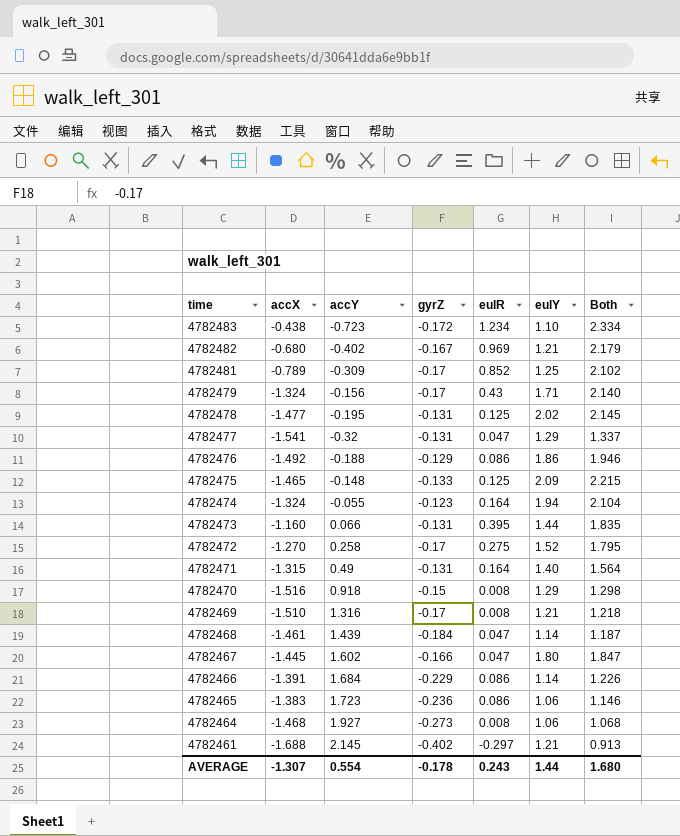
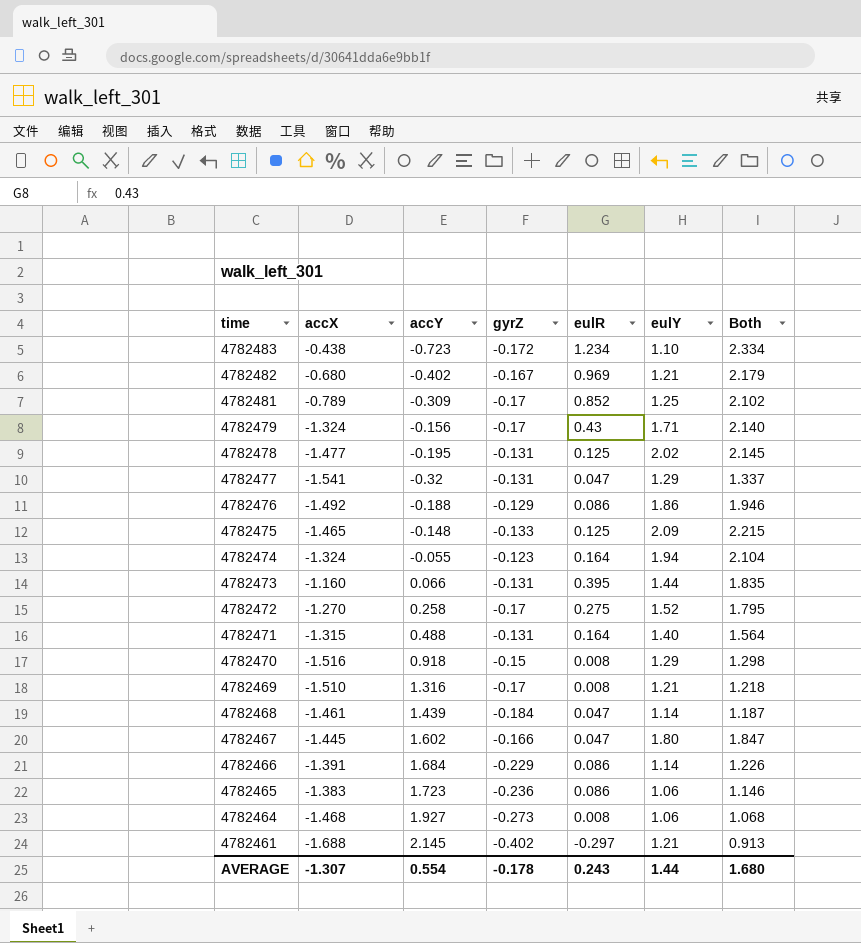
4782471 | accY: 0.49 -> 0.488

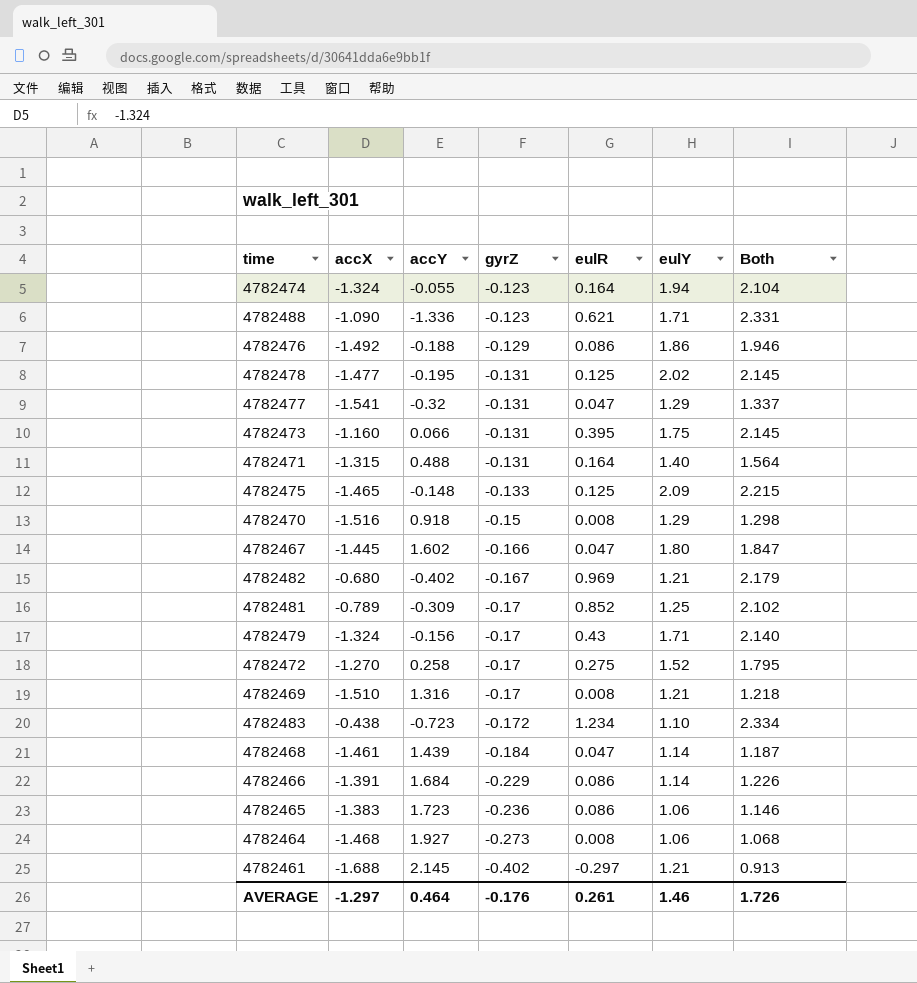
row order: time descending -> gyrZ descending
row 4782488: none -> -1.090 | -1.336 | -0.123 | 0.621 | 1.71 | 2.331
4782473 | eulY: 1.44 -> 1.75
4782473 | Both: 1.835 -> 2.145
AVERAGE | accX: -1.307 -> -1.297
AVERAGE | accY: 0.554 -> 0.464
AVERAGE | gyrZ: -0.178 -> -0.176
AVERAGE | eulR: 0.243 -> 0.261
AVERAGE | eulY: 1.44 -> 1.46
AVERAGE | Both: 1.680 -> 1.726

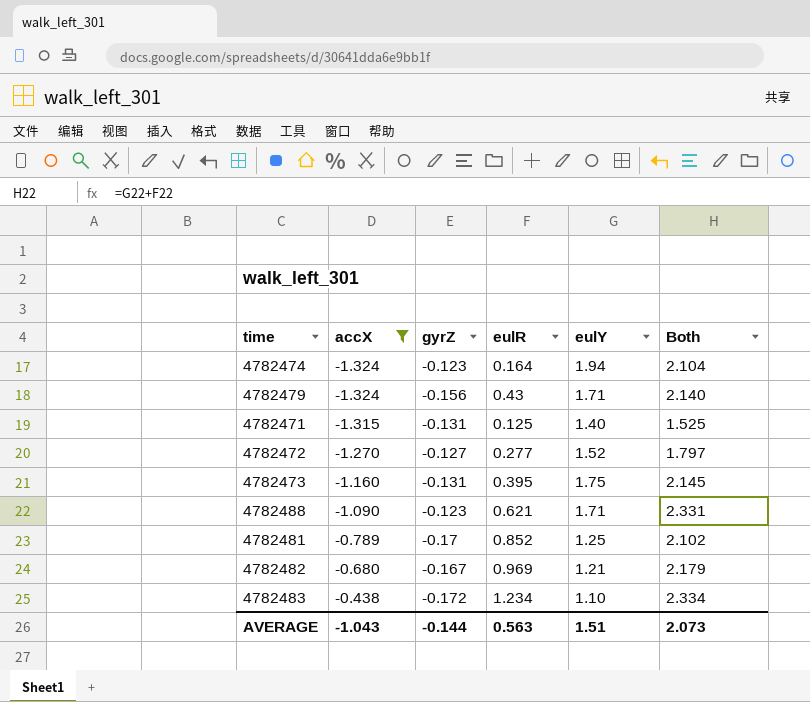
filter: none -> accX >= -1.324
row order: gyrZ descending -> accX ascending
column accY | position: 3 -> none
4782479 | gyrZ: -0.17 -> -0.156
4782471 | eulR: 0.164 -> 0.125
4782471 | Both: 1.564 -> 1.525
4782472 | gyrZ: -0.17 -> -0.127
4782472 | eulR: 0.275 -> 0.277
4782472 | Both: 1.795 -> 1.797
AVERAGE | accX: -1.297 -> -1.043
AVERAGE | gyrZ: -0.176 -> -0.144
AVERAGE | eulR: 0.261 -> 0.563
AVERAGE | eulY: 1.46 -> 1.51
AVERAGE | Both: 1.726 -> 2.073

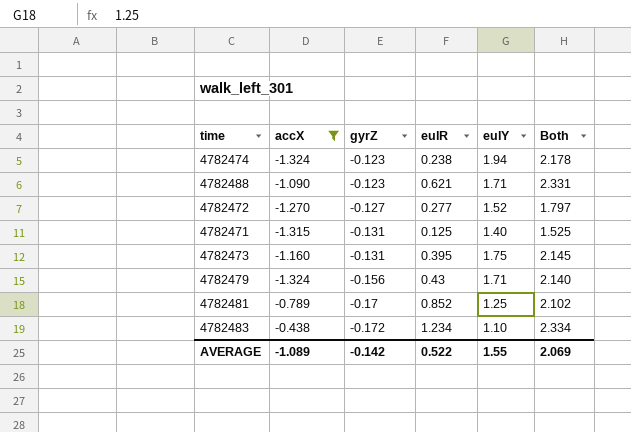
row order: accX ascending -> gyrZ descending
row 4782482: -0.680 | -0.167 | 0.969 | 1.21 | 2.179 -> none
4782474 | eulR: 0.164 -> 0.238
4782474 | Both: 2.104 -> 2.178
AVERAGE | accX: -1.043 -> -1.089
AVERAGE | gyrZ: -0.144 -> -0.142
AVERAGE | eulR: 0.563 -> 0.522
AVERAGE | eulY: 1.51 -> 1.55
AVERAGE | Both: 2.073 -> 2.069

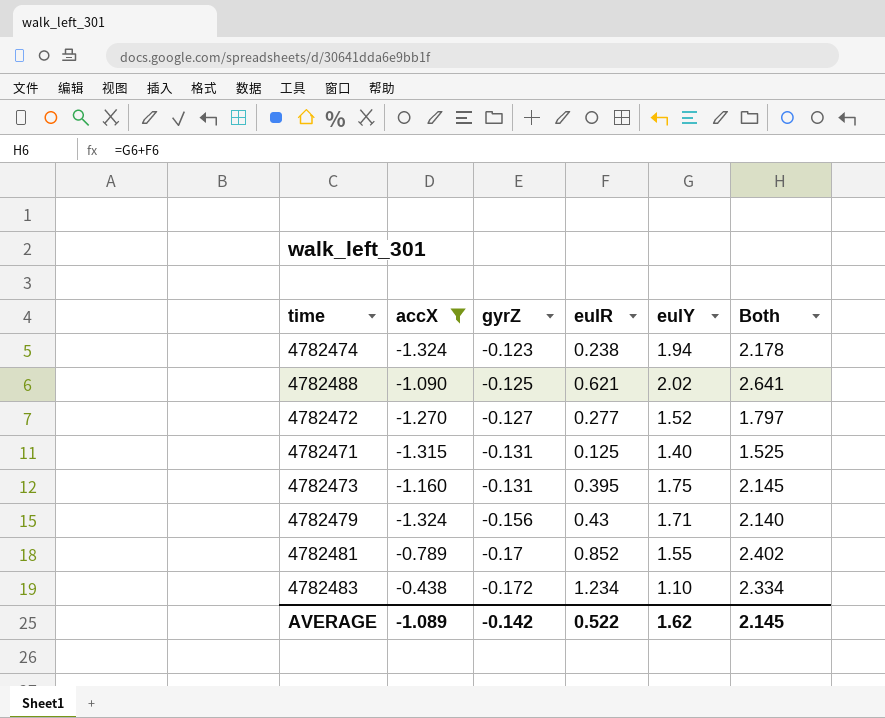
4782488 | gyrZ: -0.123 -> -0.125
4782488 | eulY: 1.71 -> 2.02
4782488 | Both: 2.331 -> 2.641
4782481 | eulY: 1.25 -> 1.55
4782481 | Both: 2.102 -> 2.402
AVERAGE | eulY: 1.55 -> 1.62
AVERAGE | Both: 2.069 -> 2.145

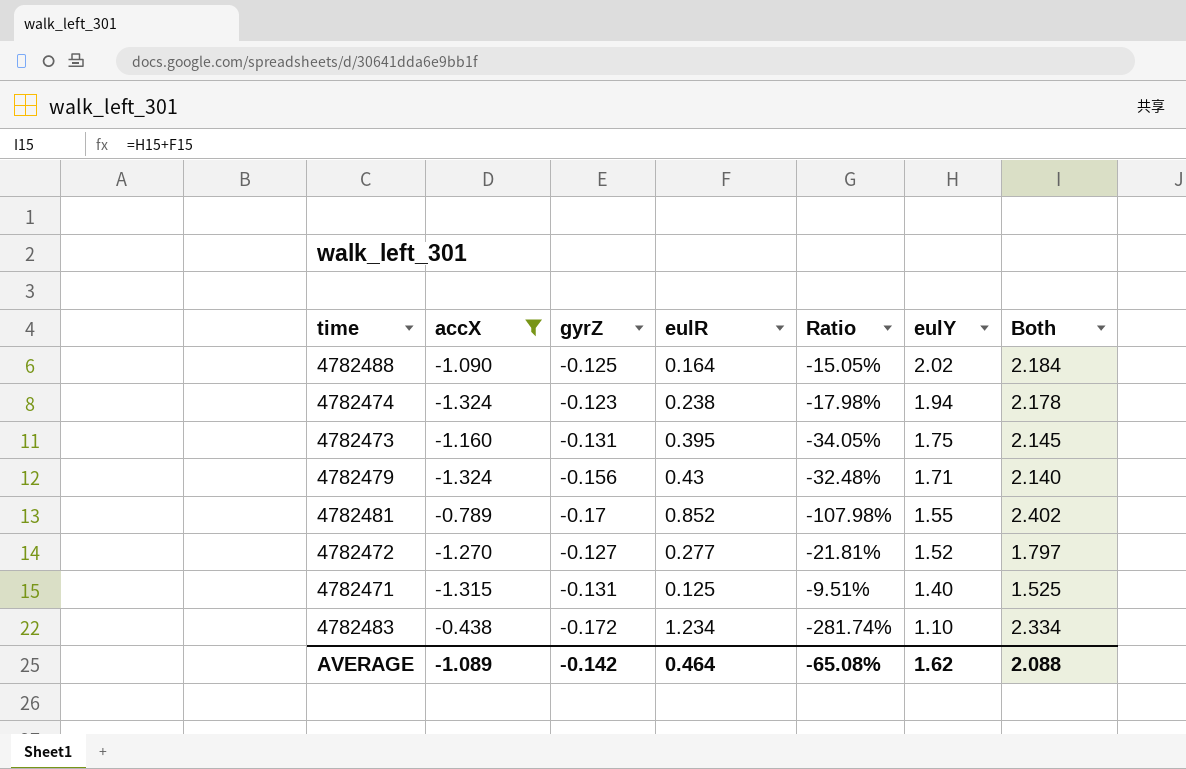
row order: gyrZ descending -> eulY descending
column Ratio | formula: none -> [eulR] / [accX]
4782488 | eulR: 0.621 -> 0.164
4782488 | Both: 2.641 -> 2.184
AVERAGE | eulR: 0.522 -> 0.464
AVERAGE | Both: 2.145 -> 2.088

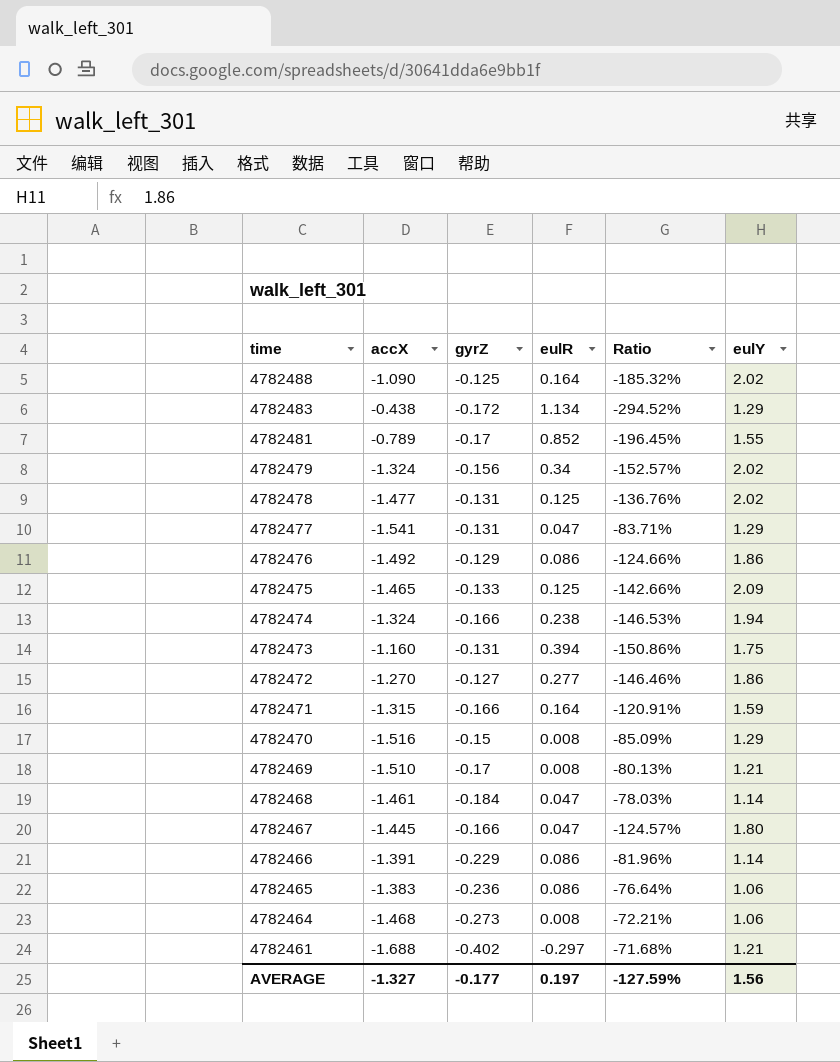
filter: accX >= -1.324 -> none
row order: eulY descending -> time descending
column Both | formula: [eulR] + [eulY] -> none
column Ratio | formula: [eulR] / [accX] -> [eulY] / [accX]
4782483 | eulR: 1.234 -> 1.134
4782483 | eulY: 1.10 -> 1.29
4782479 | eulR: 0.43 -> 0.34
4782479 | eulY: 1.71 -> 2.02
4782474 | gyrZ: -0.123 -> -0.166
4782473 | eulR: 0.395 -> 0.394
4782472 | eulY: 1.52 -> 1.86
4782471 | gyrZ: -0.131 -> -0.166
4782471 | eulR: 0.125 -> 0.164
4782471 | eulY: 1.40 -> 1.59
AVERAGE | accX: -1.089 -> -1.327
AVERAGE | gyrZ: -0.142 -> -0.177
AVERAGE | eulR: 0.464 -> 0.197
AVERAGE | Ratio: -65.08% -> -127.59%
AVERAGE | eulY: 1.62 -> 1.56

